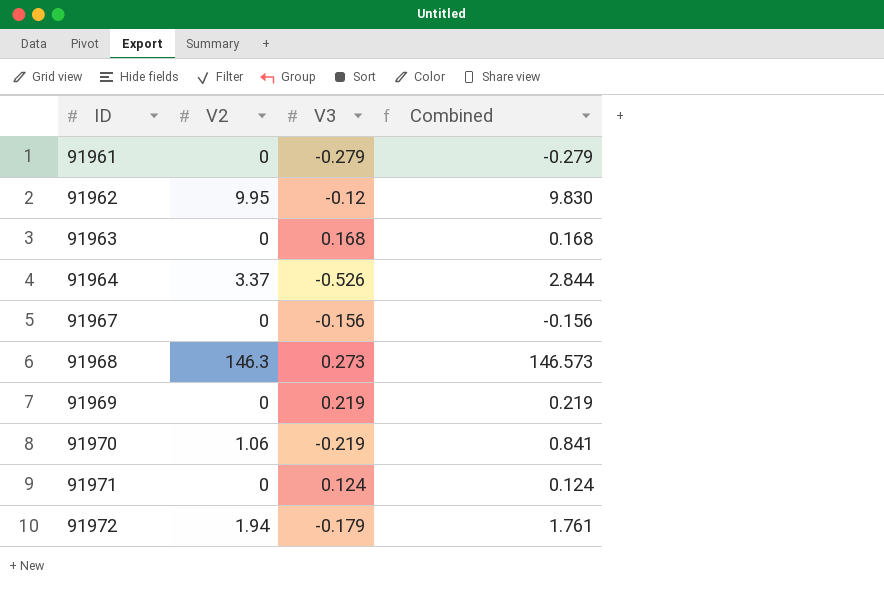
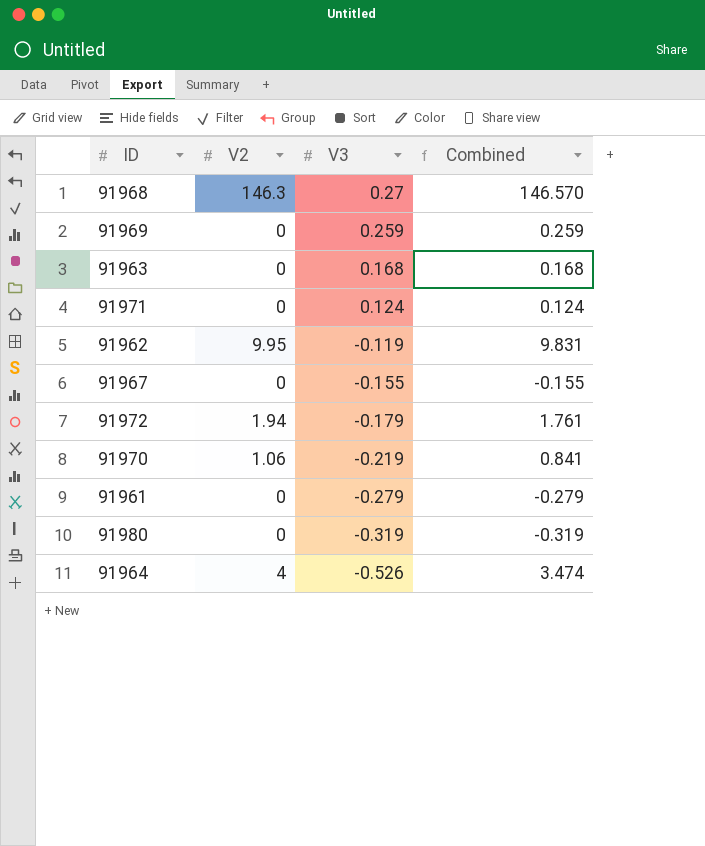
row order: ID ascending -> V3 descending
91968 | V3: 0.273 -> 0.27
91968 | Combined: 146.573 -> 146.570
91969 | V3: 0.219 -> 0.259
91969 | Combined: 0.219 -> 0.259
91962 | V3: -0.12 -> -0.119
91962 | Combined: 9.830 -> 9.831
91967 | V3: -0.156 -> -0.155
91967 | Combined: -0.156 -> -0.155
row 91980: none -> 0 | -0.319 | -0.319
91964 | V2: 3.37 -> 4
91964 | Combined: 2.844 -> 3.474

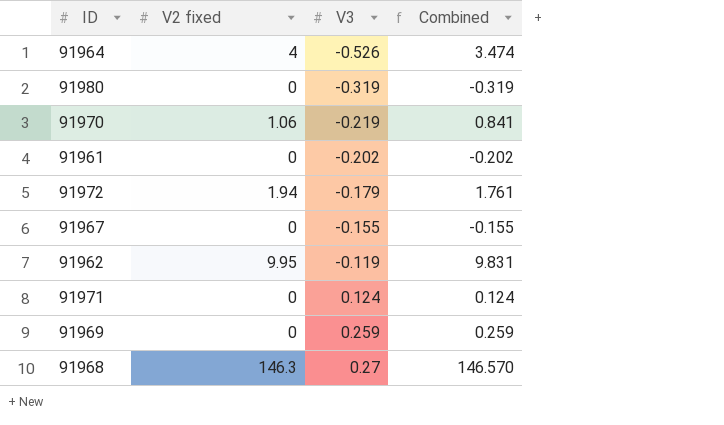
row order: V3 descending -> V3 ascending
column name: V2 -> V2 fixed
row 91963: 0 | 0.168 | 0.168 -> none
91961 | V3: -0.279 -> -0.202
91961 | Combined: -0.279 -> -0.202

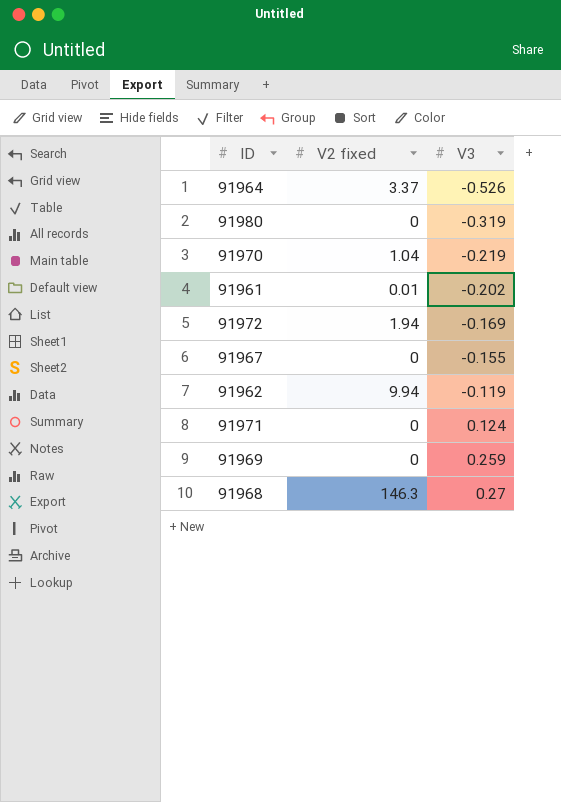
column Combined | formula: [V2 fixed] + [V3] -> none
91964 | V2 fixed: 4 -> 3.37
91970 | V2 fixed: 1.06 -> 1.04
91961 | V2 fixed: 0 -> 0.01
91972 | V3: -0.179 -> -0.169
91962 | V2 fixed: 9.95 -> 9.94

